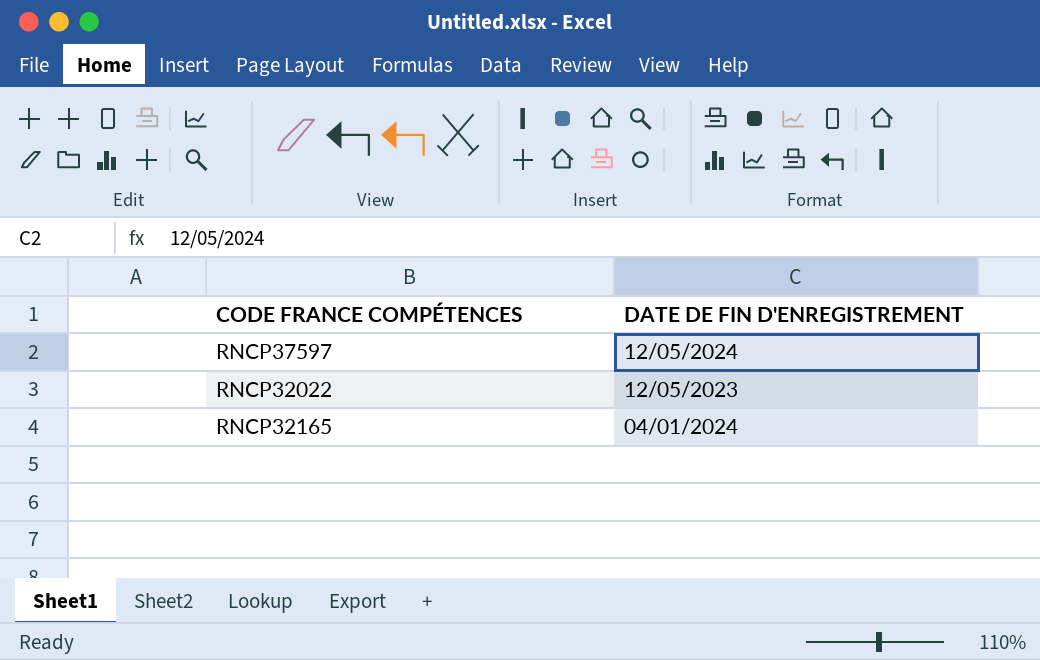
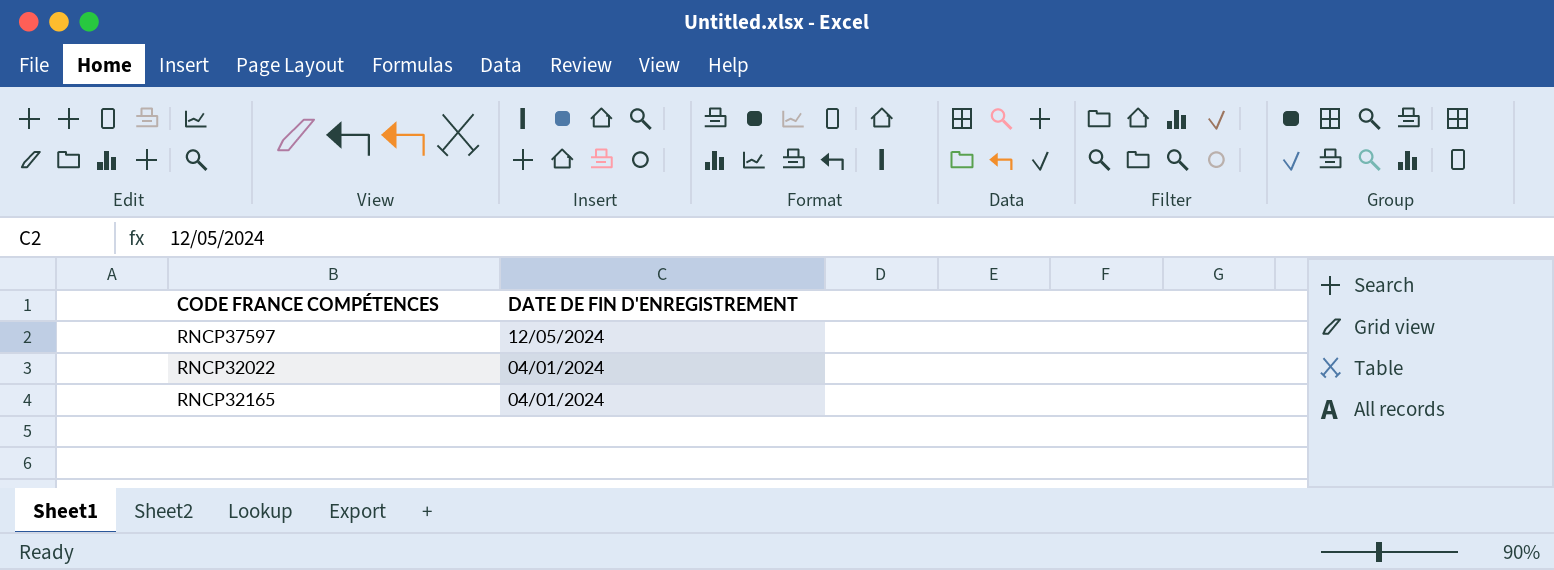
RNCP32022 | DATE DE FIN D'ENREGISTREMENT: 12/05/2023 -> 04/01/2024

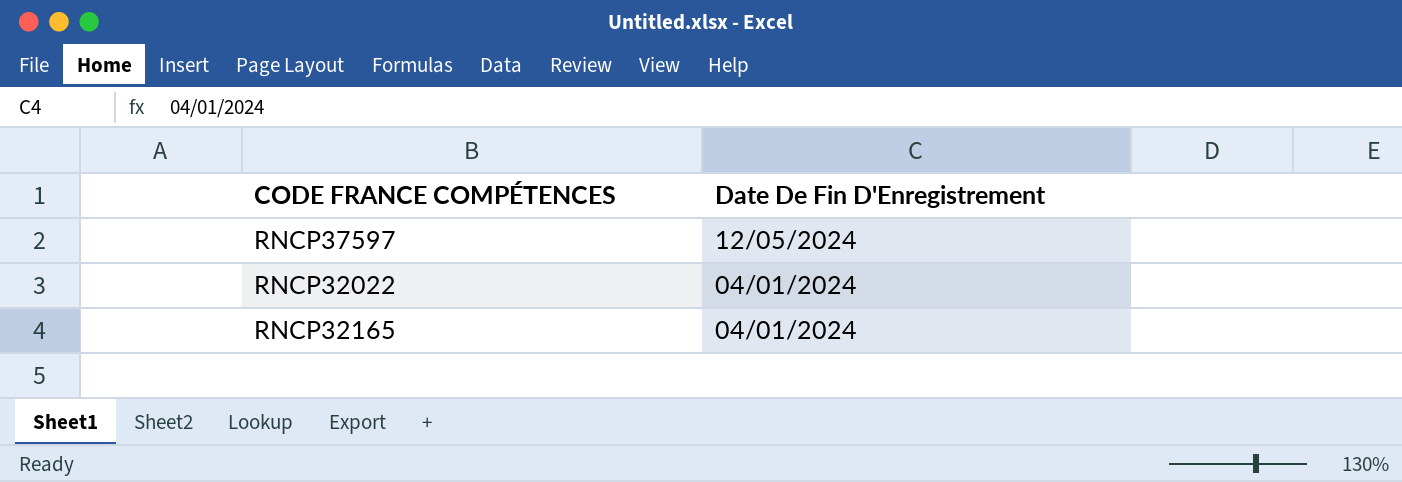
column name: DATE DE FIN D'ENREGISTREMENT -> Date De Fin D'Enregistrement

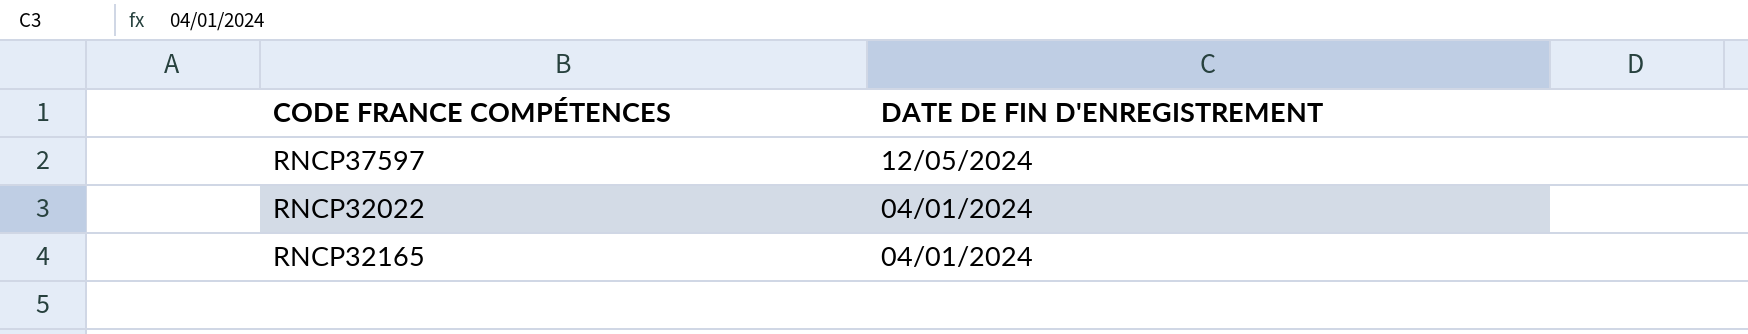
column name: Date De Fin D'Enregistrement -> DATE DE FIN D'ENREGISTREMENT

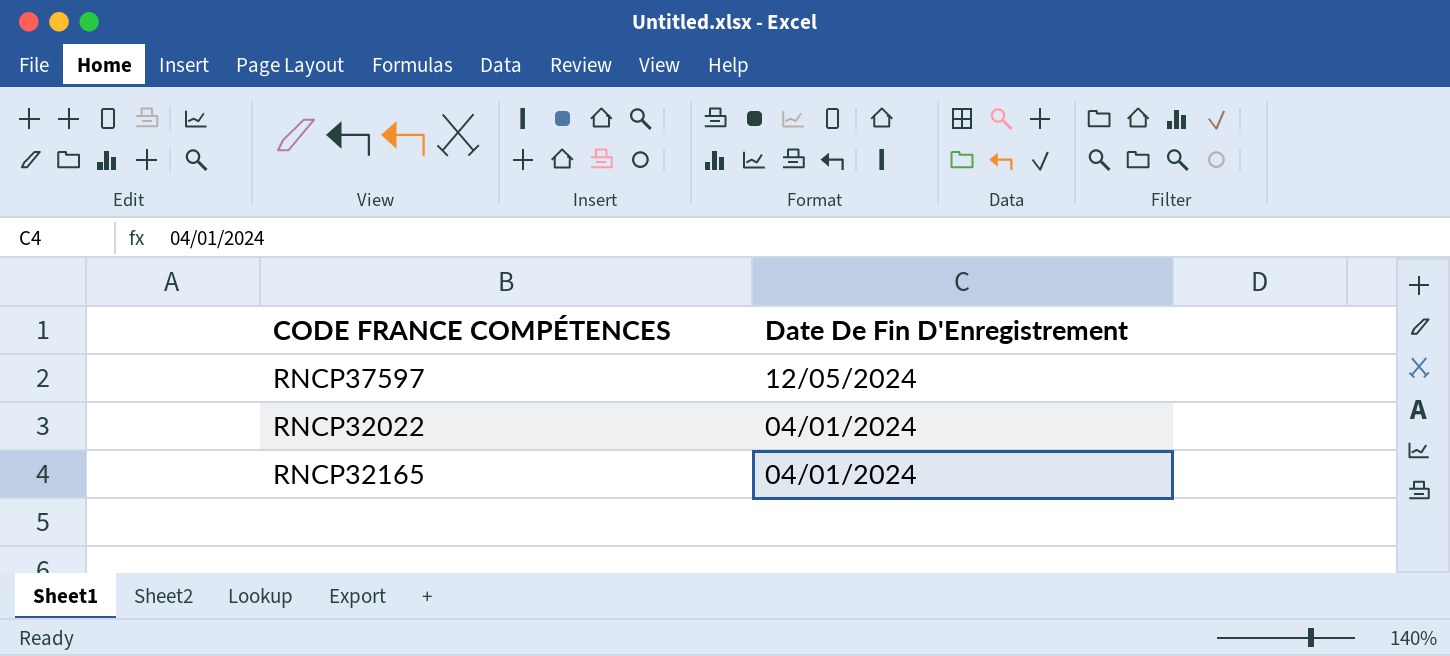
column name: DATE DE FIN D'ENREGISTREMENT -> Date De Fin D'Enregistrement

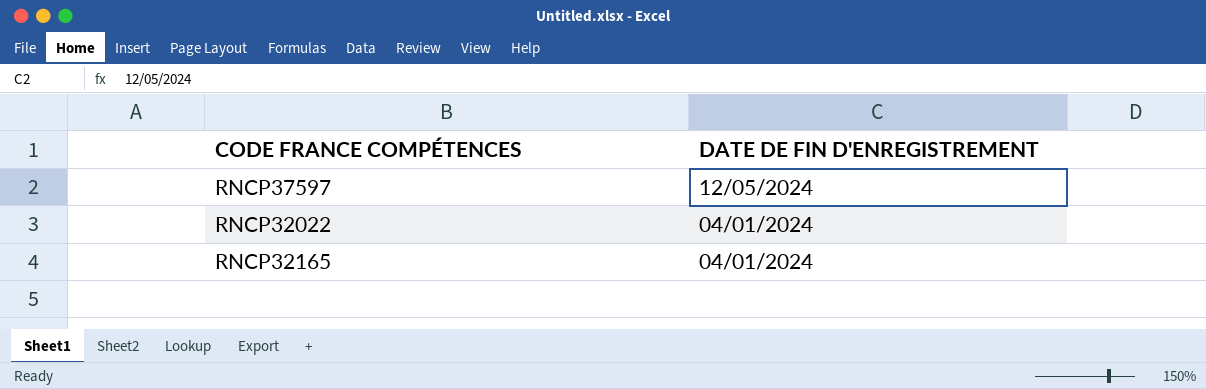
column name: Date De Fin D'Enregistrement -> DATE DE FIN D'ENREGISTREMENT

